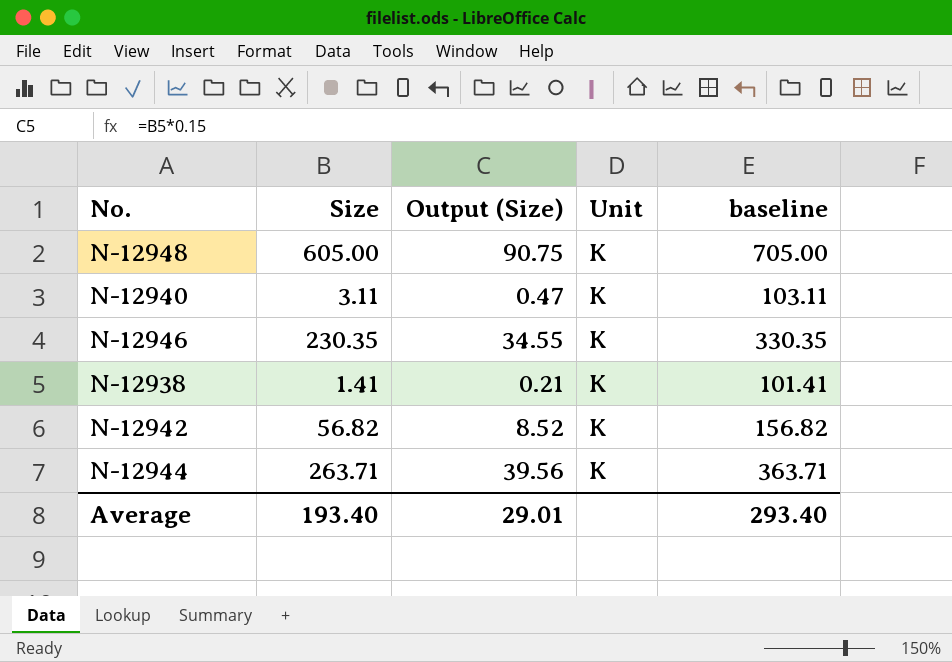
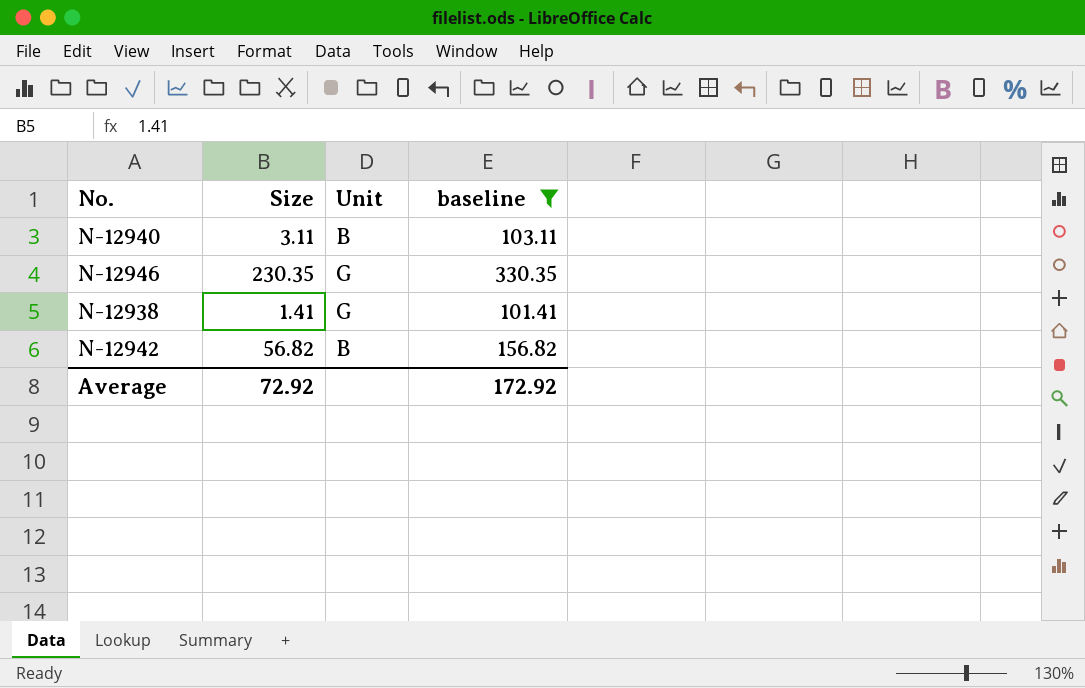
filter: none -> baseline <= 330.35
column Output (Size) | formula: [Size] * 0.15 -> none
N-12940 | Unit: K -> B
N-12946 | Unit: K -> G
N-12938 | Unit: K -> G
N-12942 | Unit: K -> B
Average | Size: 193.40 -> 72.92
Average | baseline: 293.40 -> 172.92

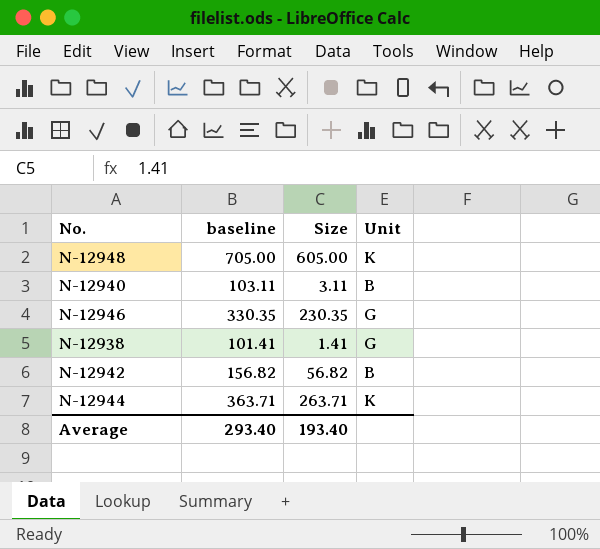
filter: baseline <= 330.35 -> none
column baseline | position: 4 -> 2
Average | baseline: 172.92 -> 293.40
Average | Size: 72.92 -> 193.40

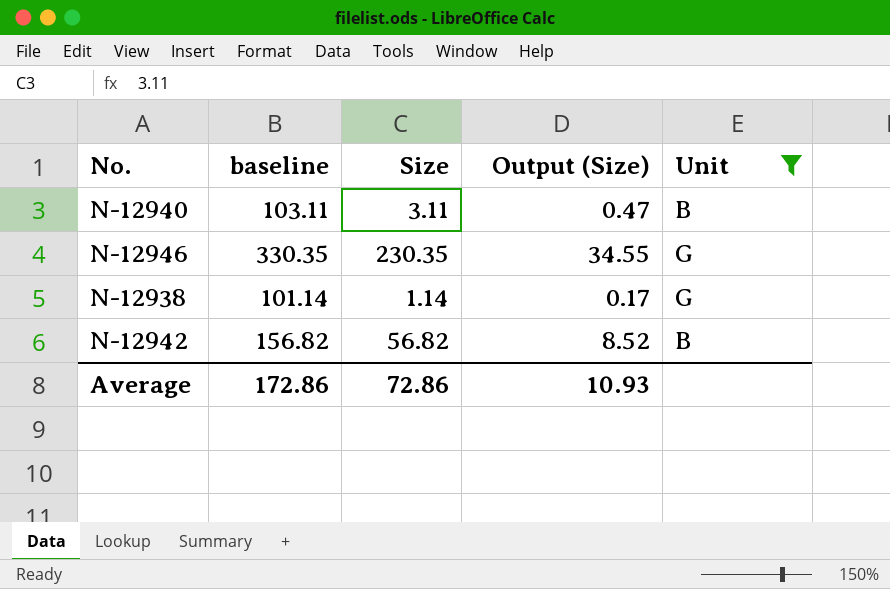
filter: none -> Unit != K
column Output (Size) | formula: none -> [Size] * 0.15
N-12938 | baseline: 101.41 -> 101.14
N-12938 | Size: 1.41 -> 1.14
Average | baseline: 293.40 -> 172.86
Average | Size: 193.40 -> 72.86

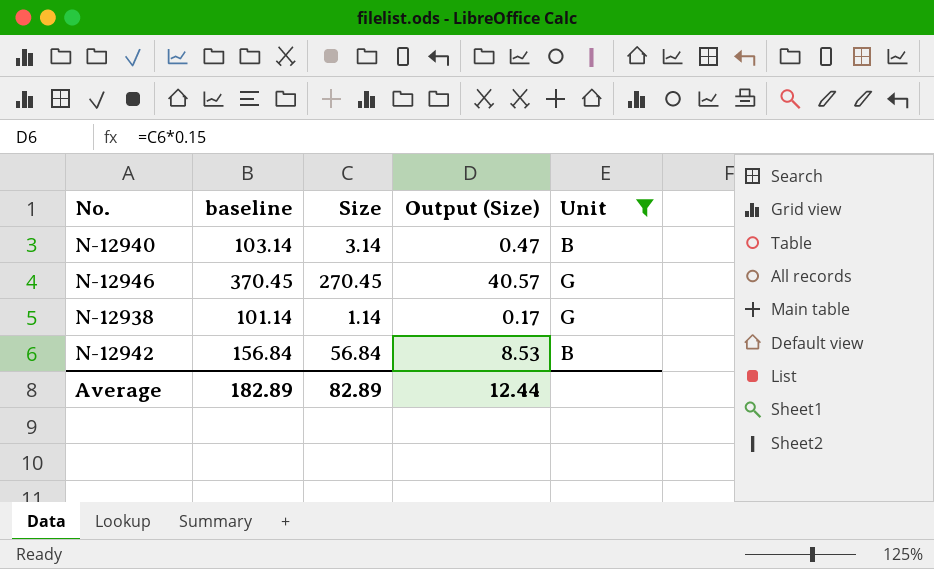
N-12940 | baseline: 103.11 -> 103.14
N-12940 | Size: 3.11 -> 3.14
N-12946 | baseline: 330.35 -> 370.45
N-12946 | Size: 230.35 -> 270.45
N-12946 | Output (Size): 34.55 -> 40.57
N-12942 | baseline: 156.82 -> 156.84
N-12942 | Size: 56.82 -> 56.84
N-12942 | Output (Size): 8.52 -> 8.53
Average | baseline: 172.86 -> 182.89
Average | Size: 72.86 -> 82.89
Average | Output (Size): 10.93 -> 12.44

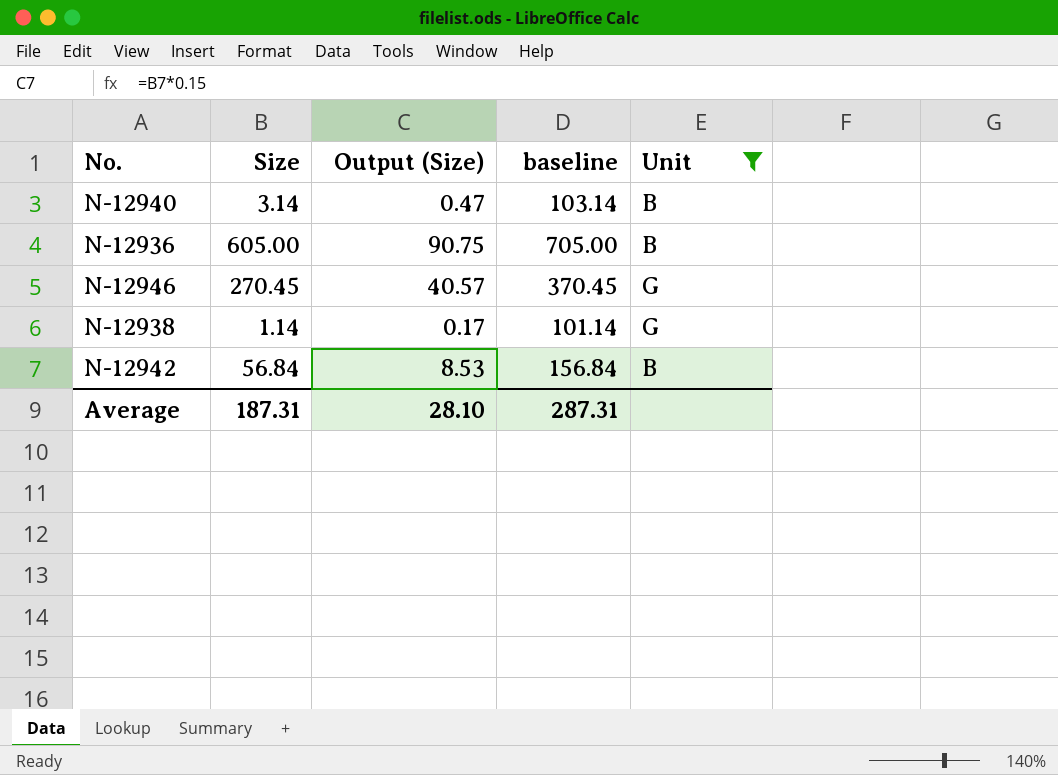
column baseline | position: 2 -> 4
row N-12936: none -> 605.00 | 90.75 | 705.00 | B
Average | Size: 82.89 -> 187.31
Average | Output (Size): 12.44 -> 28.10
Average | baseline: 182.89 -> 287.31

